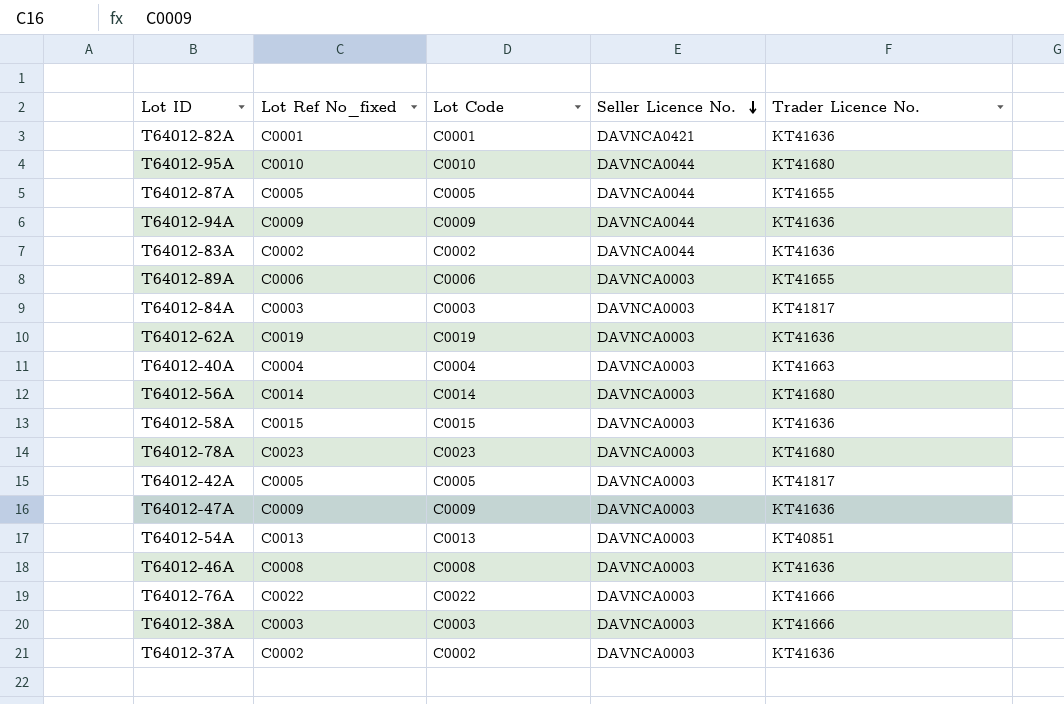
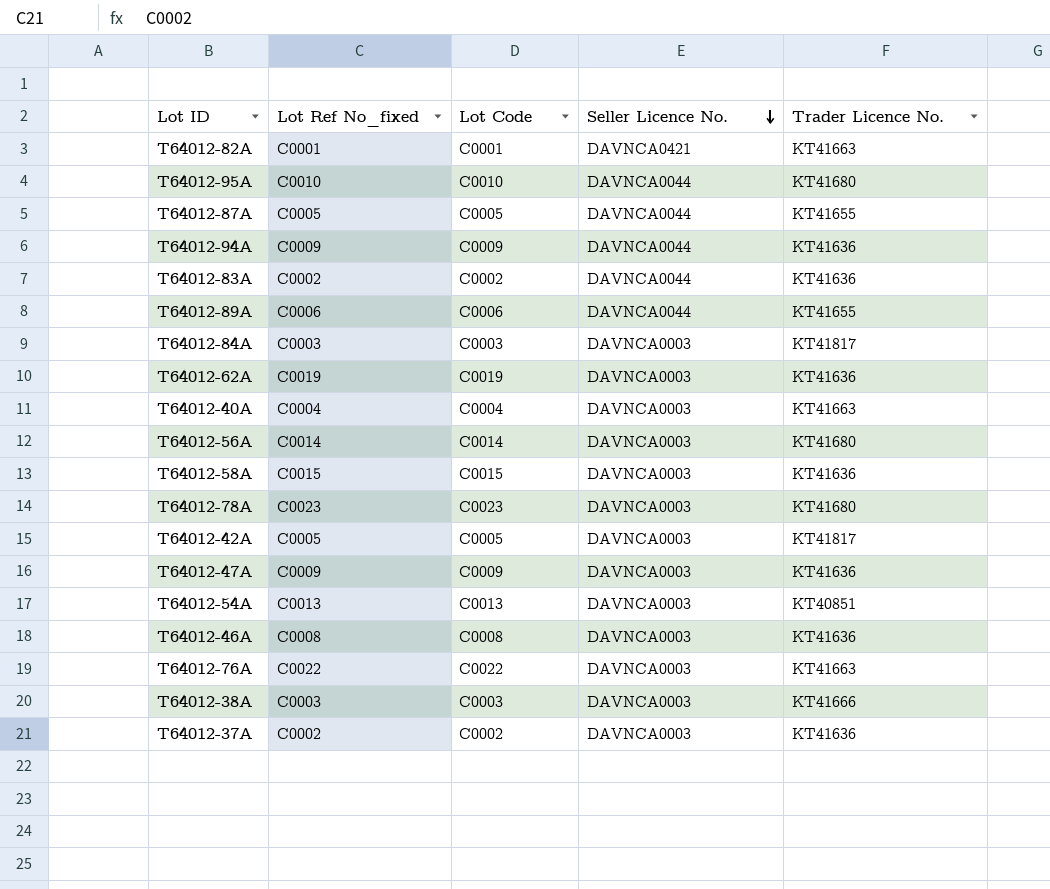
T64012-82A | Trader Licence No.: KT41636 -> KT41663
T64012-89A | Seller Licence No.: DAVNCA0003 -> DAVNCA0044
T64012-76A | Trader Licence No.: KT41666 -> KT41663

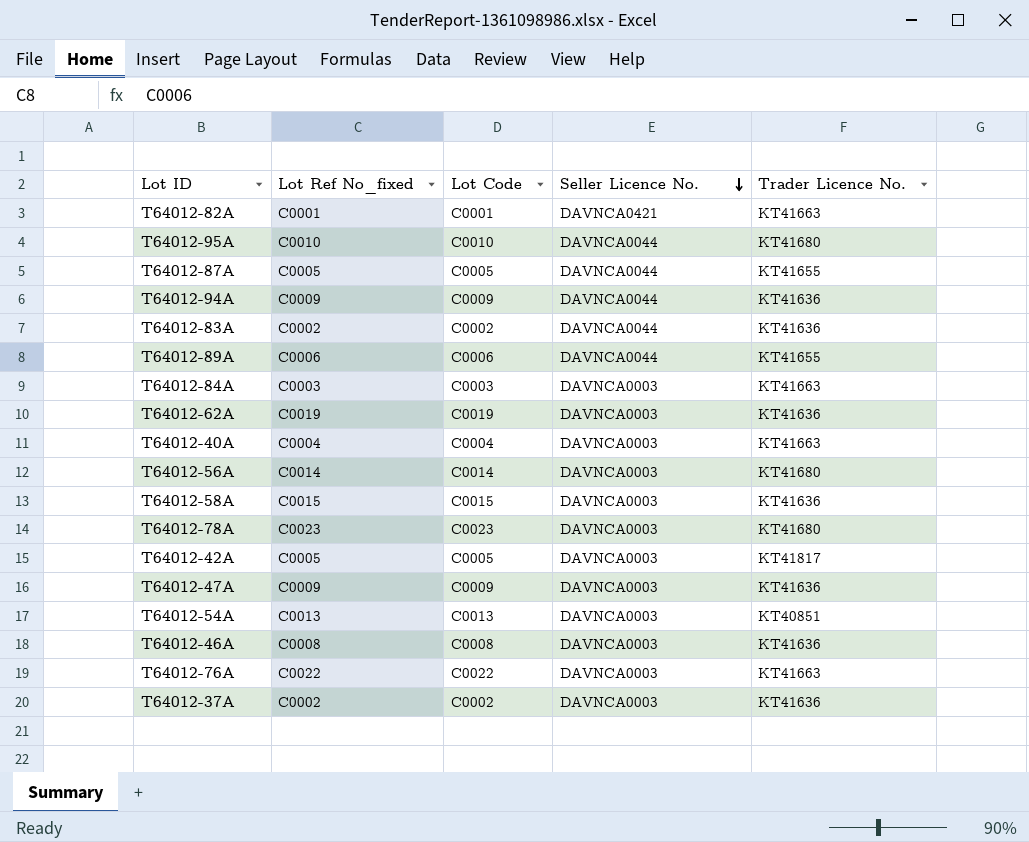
row T64012-38A: C0003 | C0003 | DAVNCA0003 | KT41666 -> none
T64012-84A | Trader Licence No.: KT41817 -> KT41663

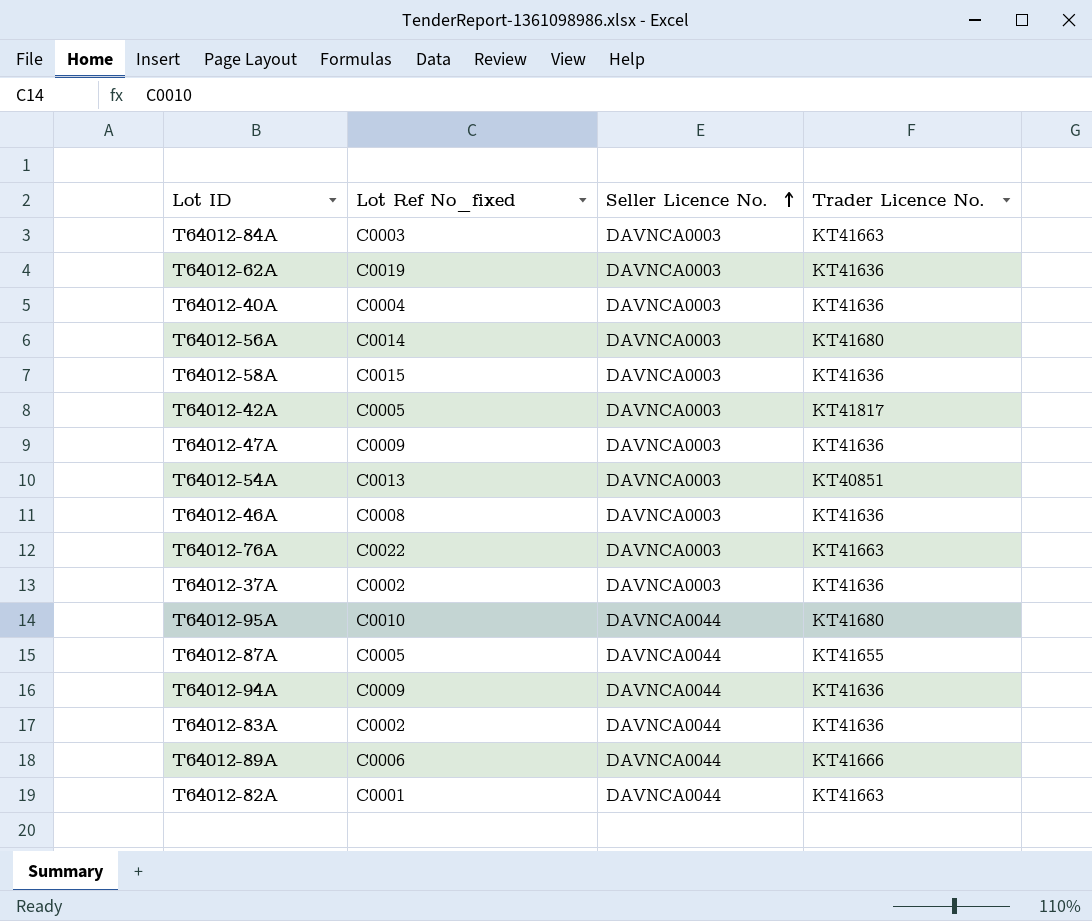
row order: Seller Licence No. descending -> Seller Licence No. ascending
column Lot Code | position: 3 -> none
row T64012-78A: C0023 | C0023 | DAVNCA0003 | KT41680 -> none
T64012-40A | Trader Licence No.: KT41663 -> KT41636
T64012-89A | Trader Licence No.: KT41655 -> KT41666
T64012-82A | Seller Licence No.: DAVNCA0421 -> DAVNCA0044

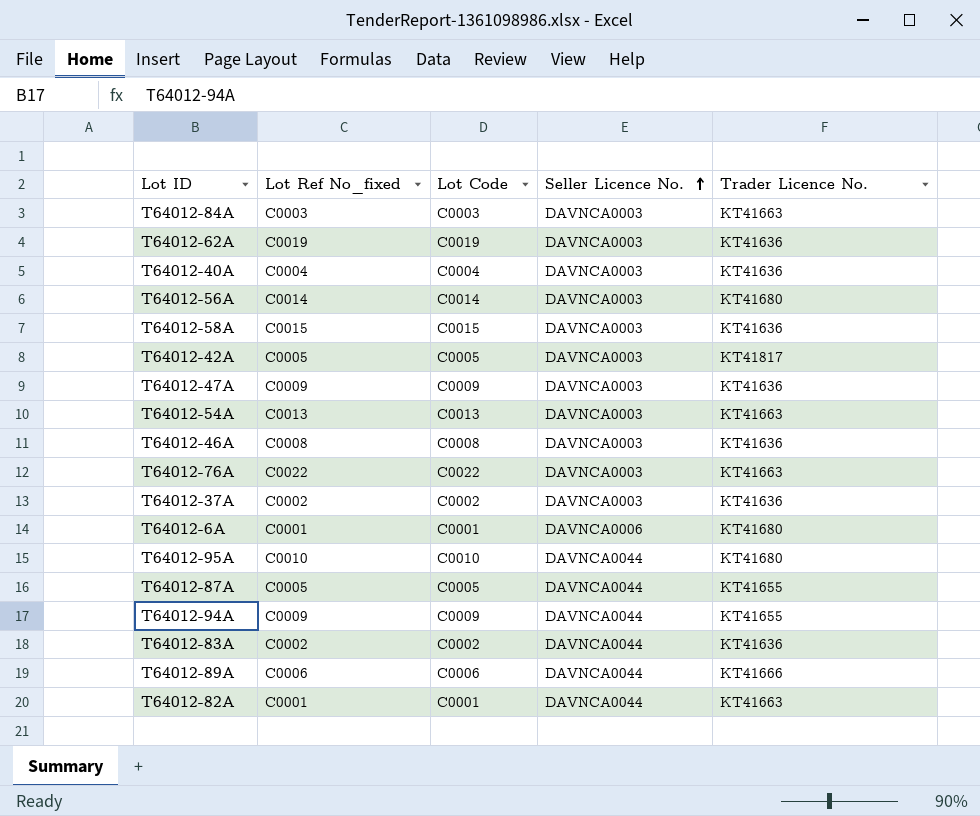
column Lot Code | position: none -> 3
T64012-54A | Trader Licence No.: KT40851 -> KT41663
row T64012-6A: none -> C0001 | C0001 | DAVNCA0006 | KT41680
T64012-94A | Trader Licence No.: KT41636 -> KT41655

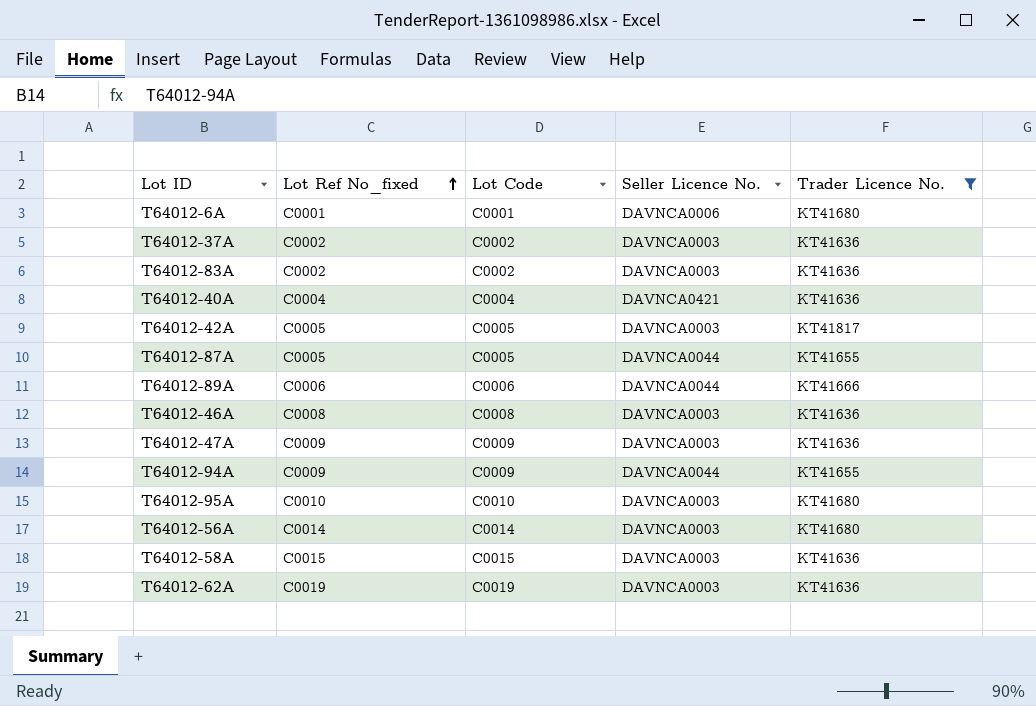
filter: none -> Trader Licence No. != KT41663
row order: Seller Licence No. ascending -> Lot Ref No_fixed ascending
T64012-83A | Seller Licence No.: DAVNCA0044 -> DAVNCA0003
T64012-40A | Seller Licence No.: DAVNCA0003 -> DAVNCA0421
T64012-95A | Seller Licence No.: DAVNCA0044 -> DAVNCA0003

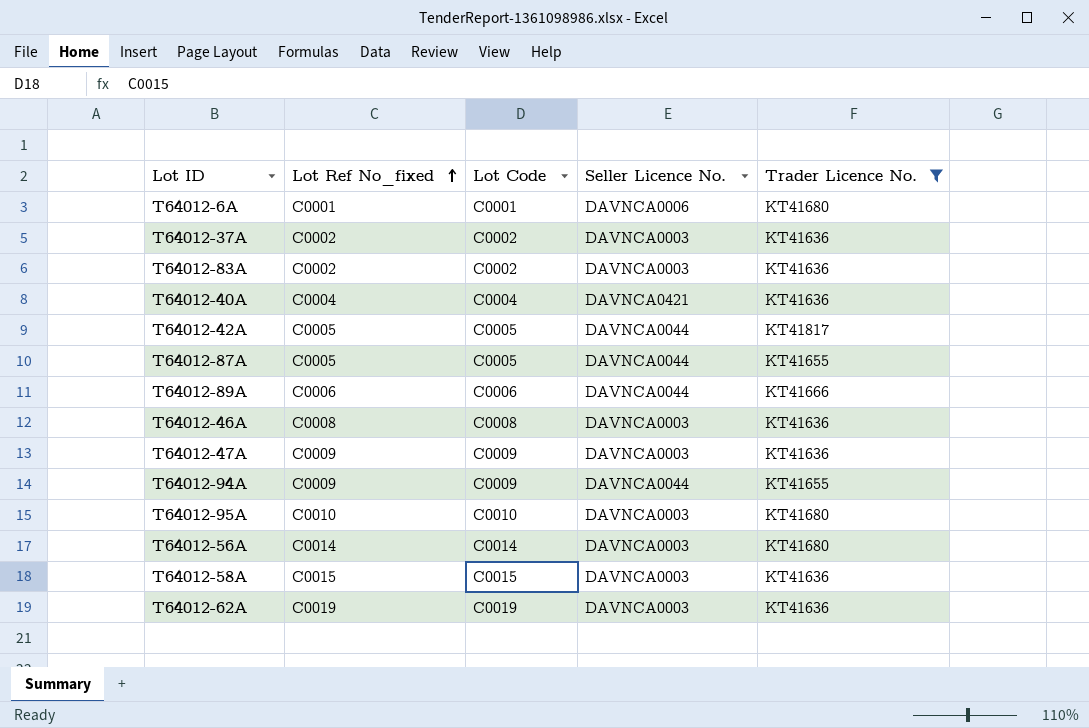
T64012-42A | Seller Licence No.: DAVNCA0003 -> DAVNCA0044

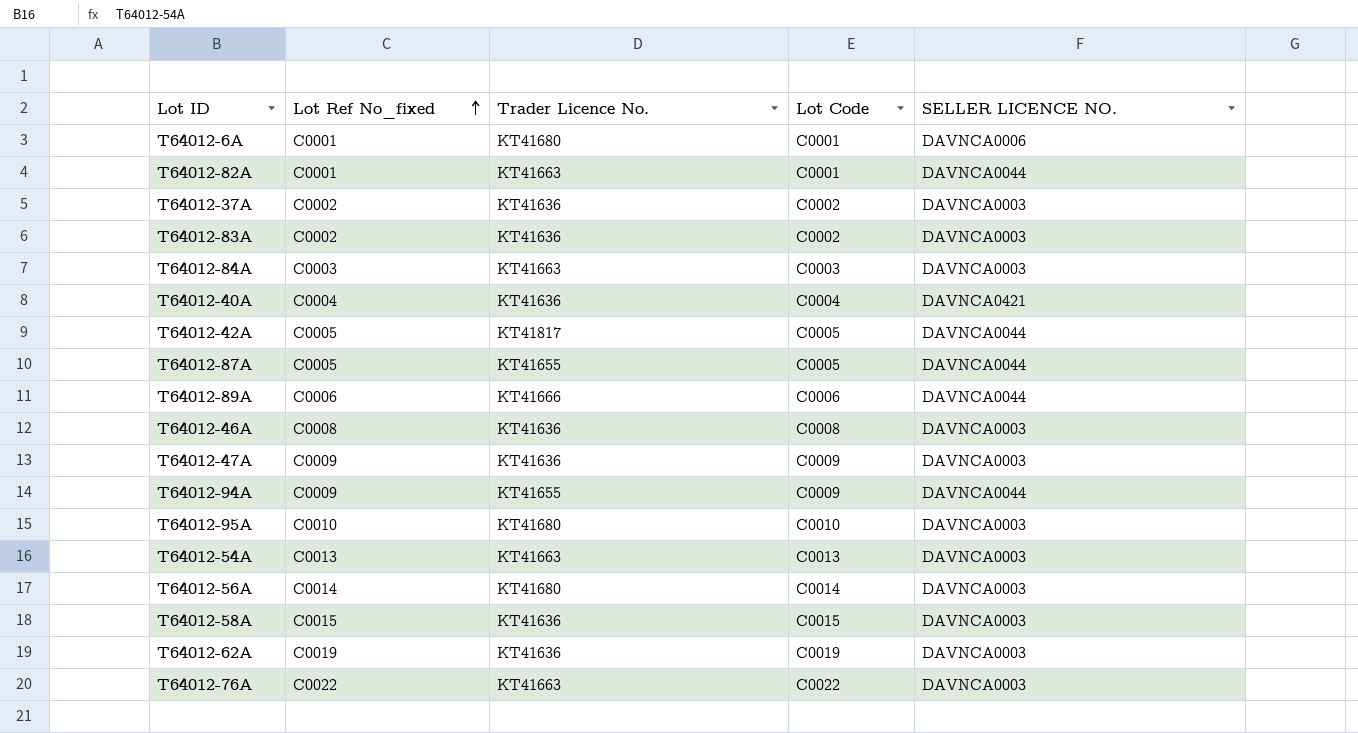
filter: Trader Licence No. != KT41663 -> none
column Trader Licence No. | position: 5 -> 3
column name: Seller Licence No. -> SELLER LICENCE NO.

